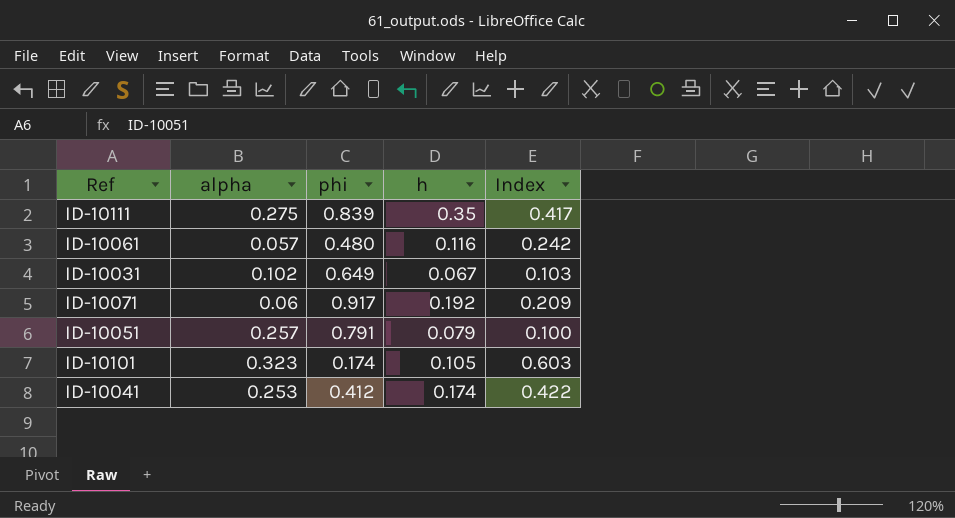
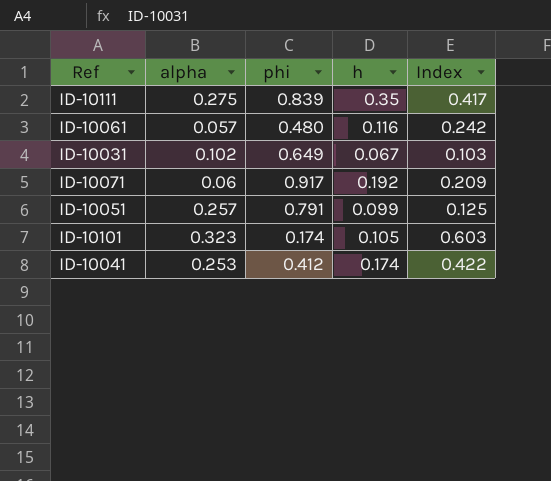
ID-10051 | h: 0.079 -> 0.099
ID-10051 | Index: 0.100 -> 0.125

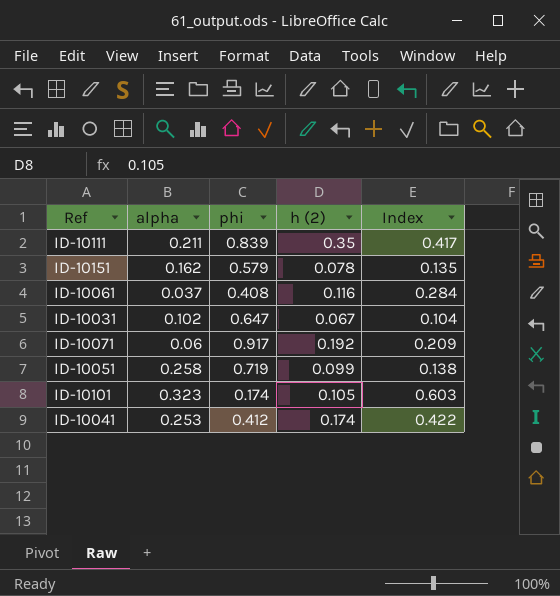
column name: h -> h (2)
ID-10111 | alpha: 0.275 -> 0.211
row ID-10151: none -> 0.162 | 0.579 | 0.078 | 0.135
ID-10061 | alpha: 0.057 -> 0.037
ID-10061 | phi: 0.480 -> 0.408
ID-10061 | Index: 0.242 -> 0.284
ID-10031 | phi: 0.649 -> 0.647
ID-10031 | Index: 0.103 -> 0.104
ID-10051 | alpha: 0.257 -> 0.258
ID-10051 | phi: 0.791 -> 0.719
ID-10051 | Index: 0.125 -> 0.138

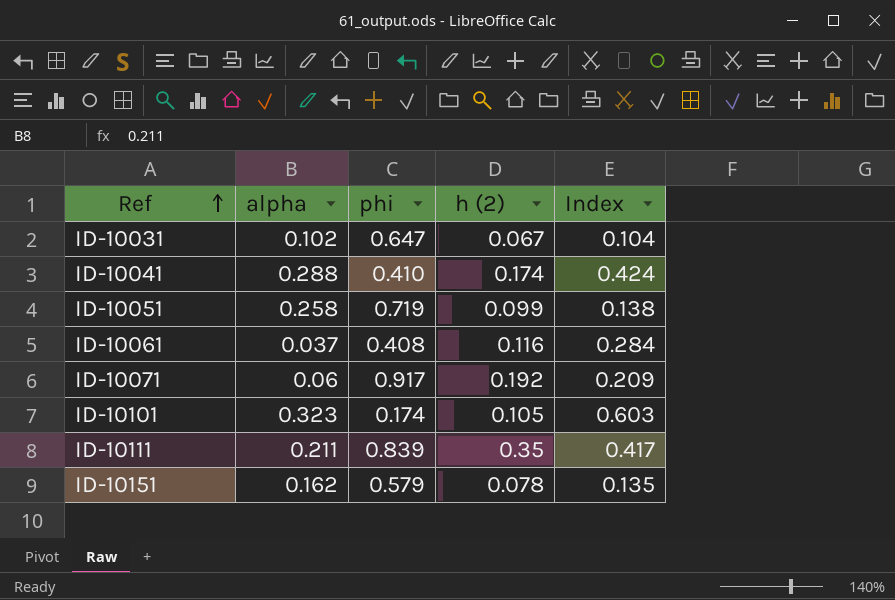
row order: none -> Ref ascending
ID-10041 | alpha: 0.253 -> 0.288
ID-10041 | phi: 0.412 -> 0.410
ID-10041 | Index: 0.422 -> 0.424

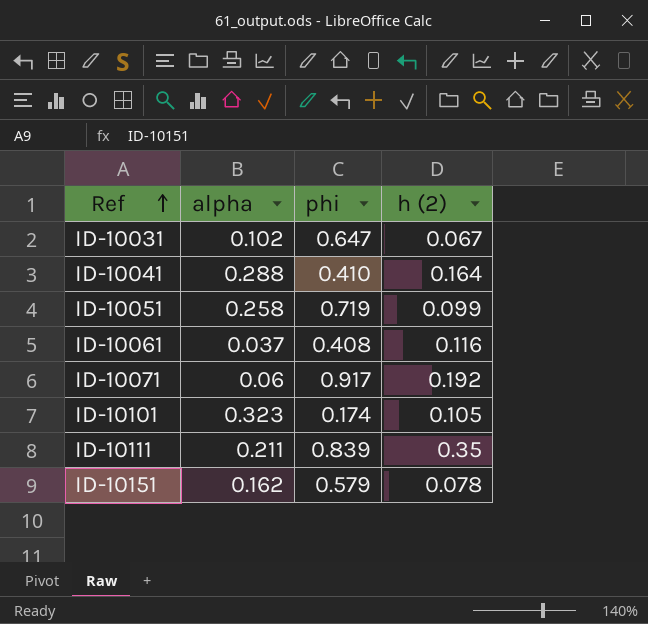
column Index | formula: [h (2)] / [phi] -> none
ID-10041 | h (2): 0.174 -> 0.164

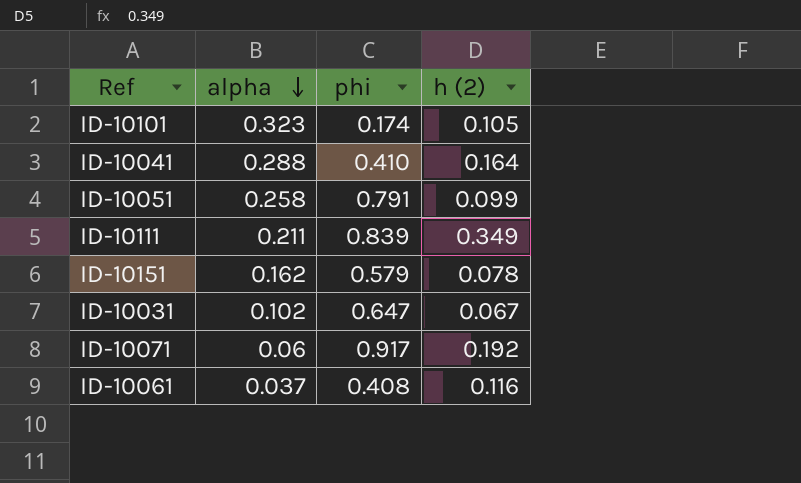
row order: Ref ascending -> alpha descending
ID-10051 | phi: 0.719 -> 0.791
ID-10111 | h (2): 0.35 -> 0.349

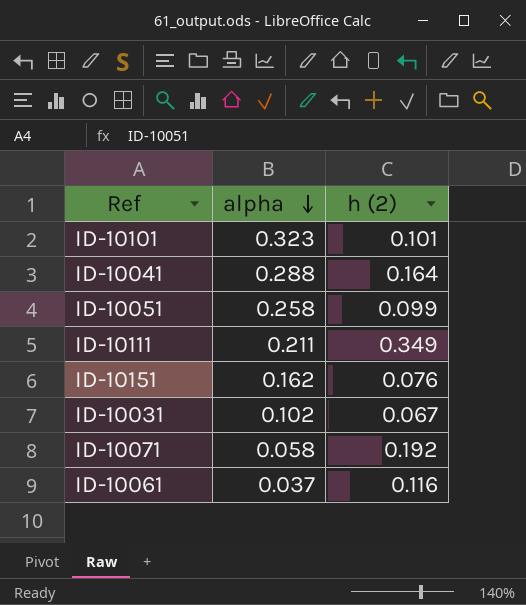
column phi | position: 3 -> none
ID-10101 | h (2): 0.105 -> 0.101
ID-10151 | h (2): 0.078 -> 0.076
ID-10071 | alpha: 0.06 -> 0.058

